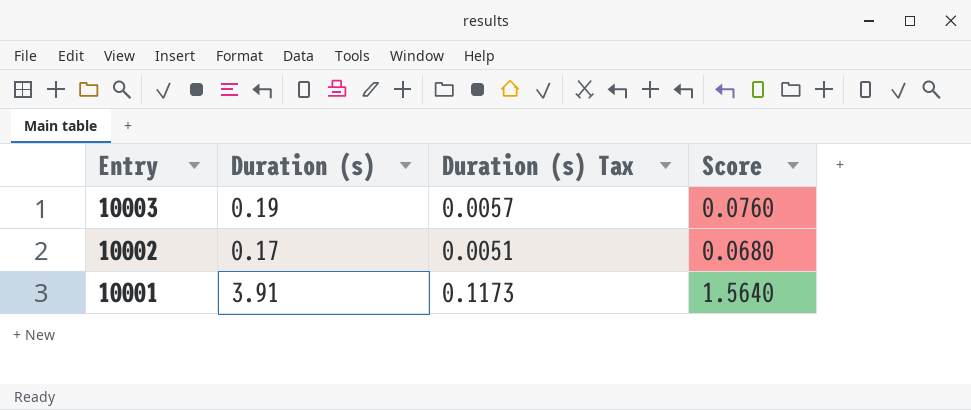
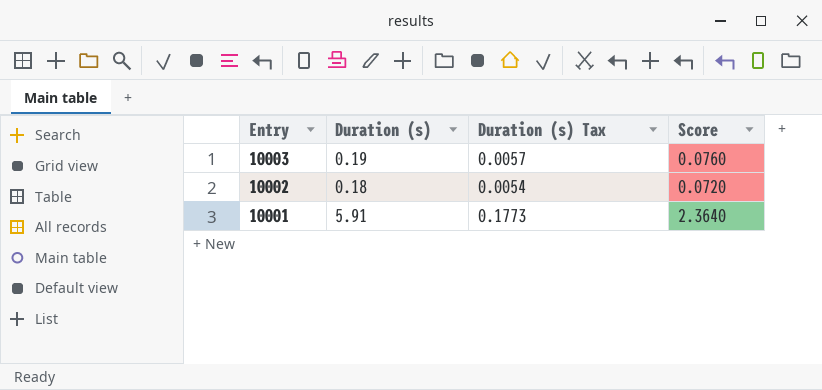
10002 | Duration (s): 0.17 -> 0.18
10002 | Duration (s) Tax: 0.0051 -> 0.0054
10002 | Score: 0.0680 -> 0.0720
10001 | Duration (s): 3.91 -> 5.91
10001 | Duration (s) Tax: 0.1173 -> 0.1773
10001 | Score: 1.5640 -> 2.3640

